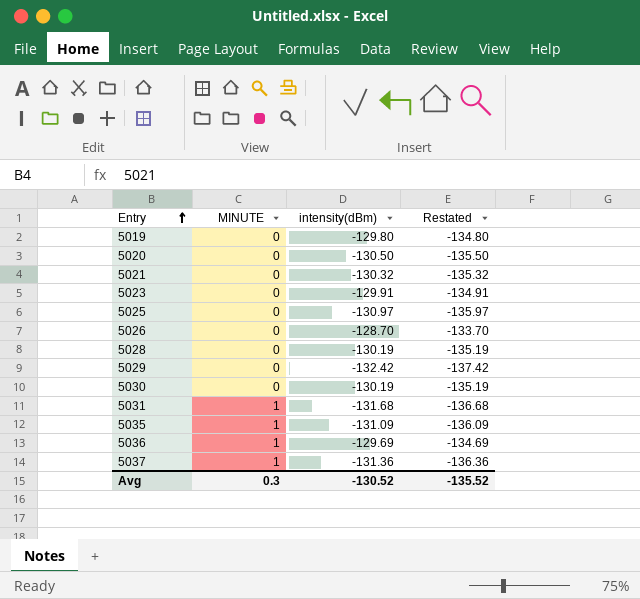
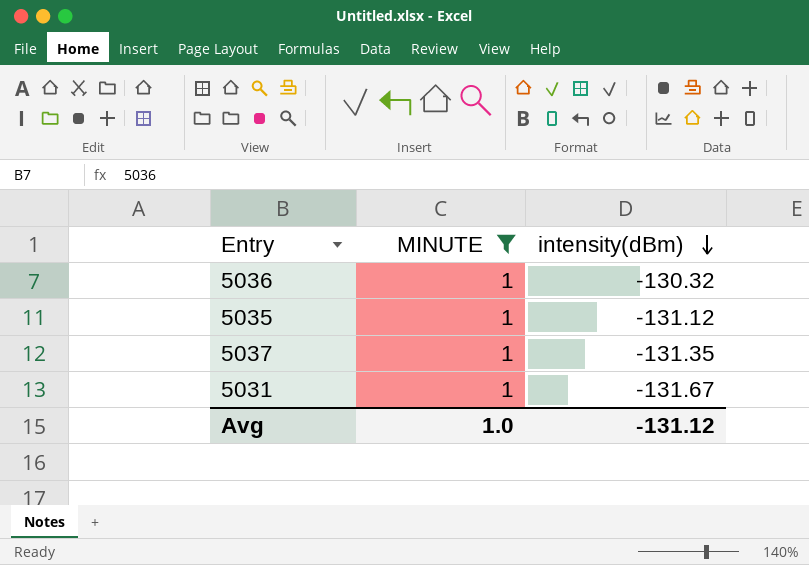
filter: none -> MINUTE = 1
row order: Entry ascending -> intensity(dBm) descending
column Restated | formula: [intensity(dBm)] - 5 -> none
5036 | intensity(dBm): -129.69 -> -130.32
5035 | intensity(dBm): -131.09 -> -131.12
5037 | intensity(dBm): -131.36 -> -131.35
5031 | intensity(dBm): -131.68 -> -131.67
Avg | MINUTE: 0.3 -> 1.0
Avg | intensity(dBm): -130.52 -> -131.12

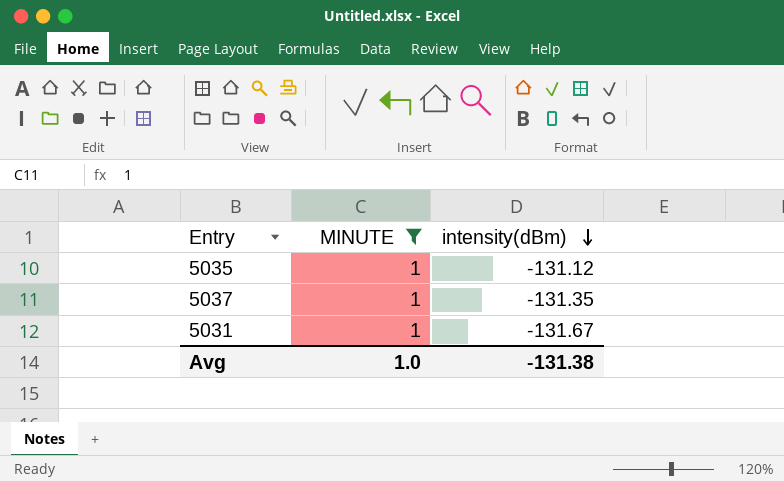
row 5036: 1 | -130.32 -> none
Avg | intensity(dBm): -131.12 -> -131.38

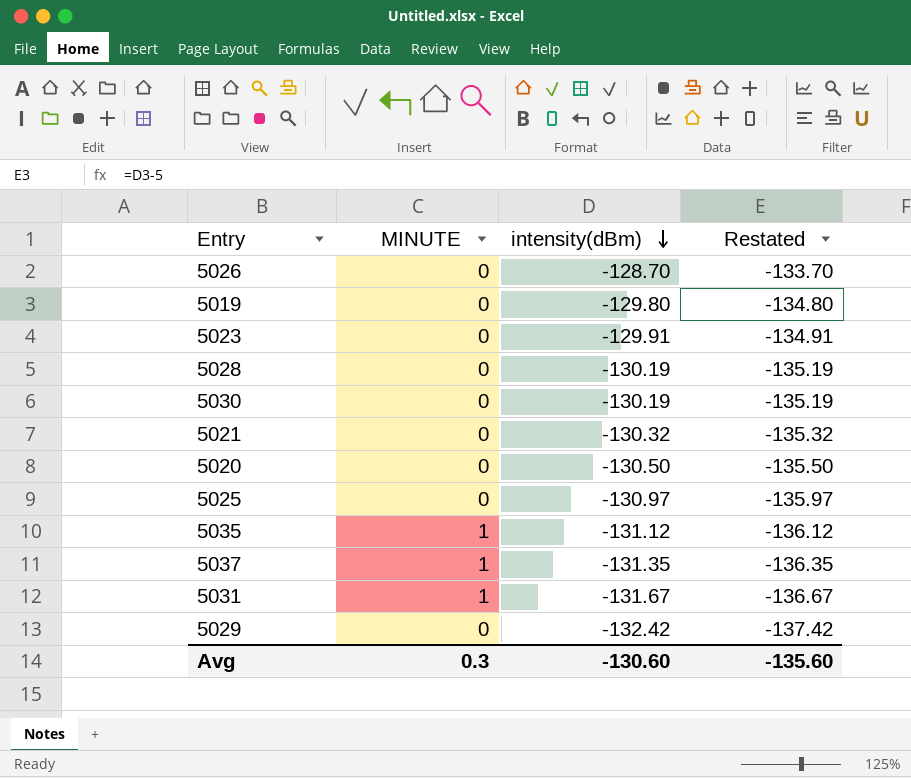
filter: MINUTE = 1 -> none
column Restated | formula: none -> [intensity(dBm)] - 5
Avg | MINUTE: 1.0 -> 0.3
Avg | intensity(dBm): -131.38 -> -130.60

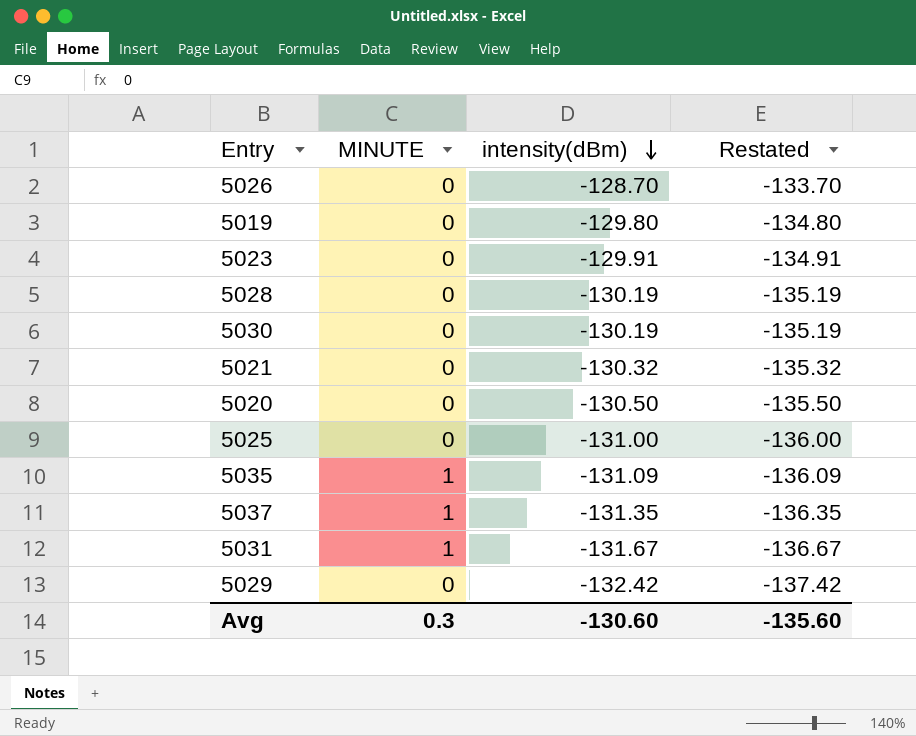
5025 | intensity(dBm): -130.97 -> -131.00
5025 | Restated: -135.97 -> -136.00
5035 | intensity(dBm): -131.12 -> -131.09
5035 | Restated: -136.12 -> -136.09

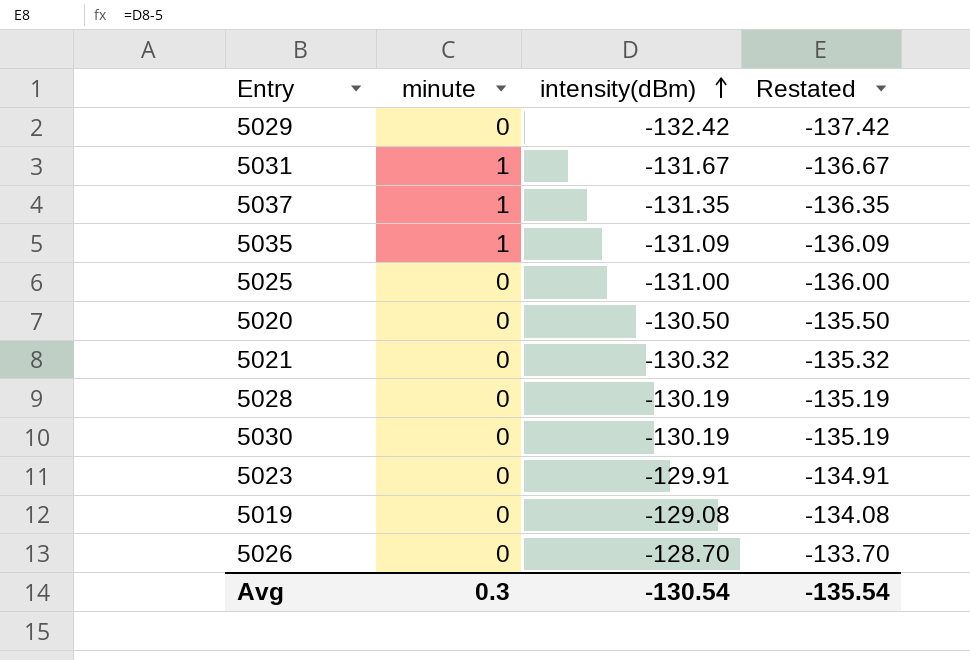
row order: intensity(dBm) descending -> intensity(dBm) ascending
column name: MINUTE -> minute
5019 | intensity(dBm): -129.80 -> -129.08
5019 | Restated: -134.80 -> -134.08
Avg | intensity(dBm): -130.60 -> -130.54
Avg | Restated: -135.60 -> -135.54

